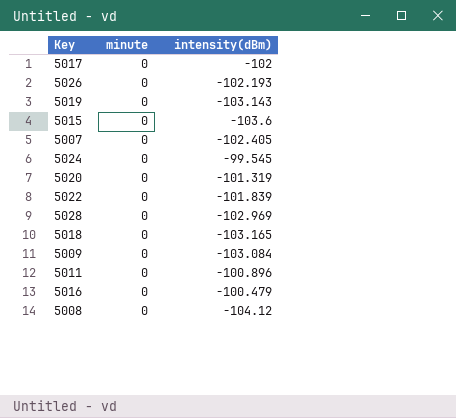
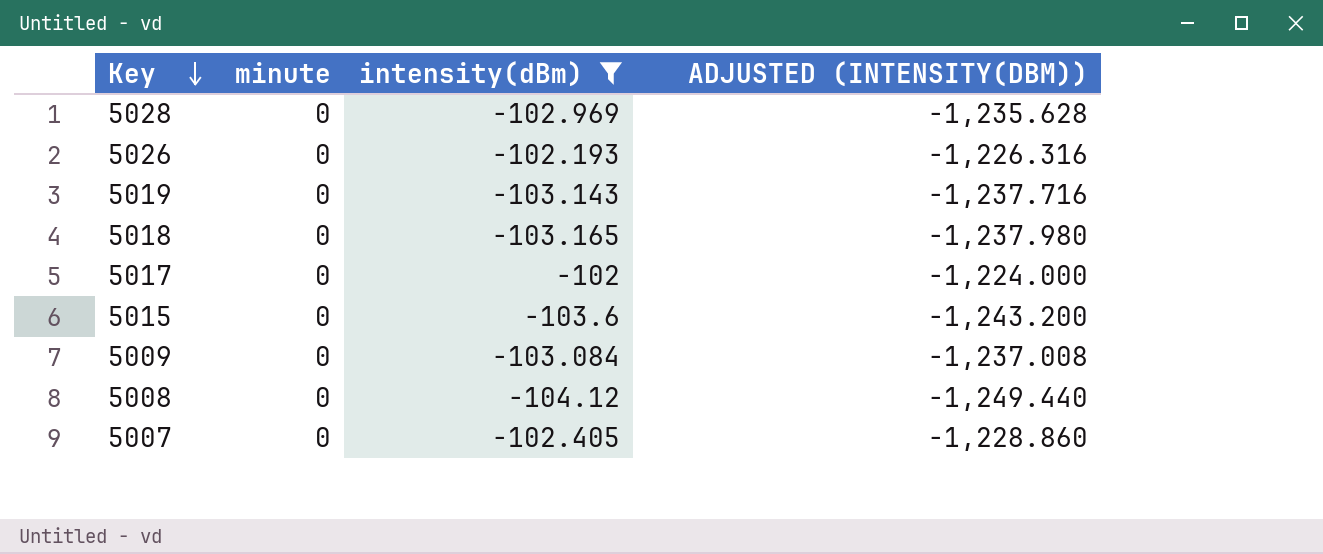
filter: none -> intensity(dBm) <= -102
row order: none -> Key descending
column ADJUSTED (INTENSITY(DBM)) | formula: none -> [intensity(dBm)] * 12

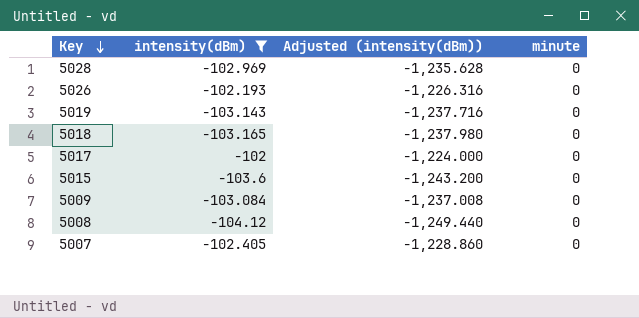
column name: ADJUSTED (INTENSITY(DBM)) -> Adjusted (intensity(dBm))
column minute | position: 2 -> 4

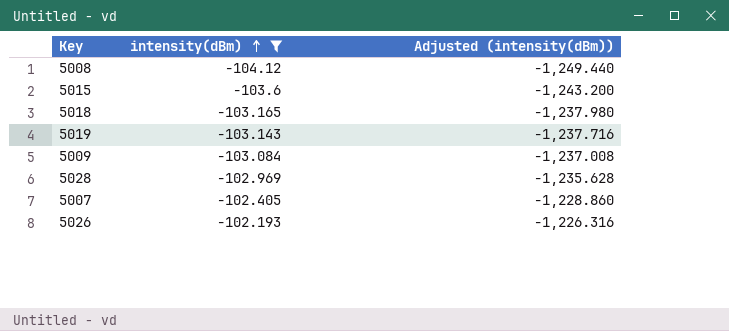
row order: Key descending -> intensity(dBm) ascending
column minute | position: 4 -> none
row 5017: -102 | -1,224.000 | 0 -> none

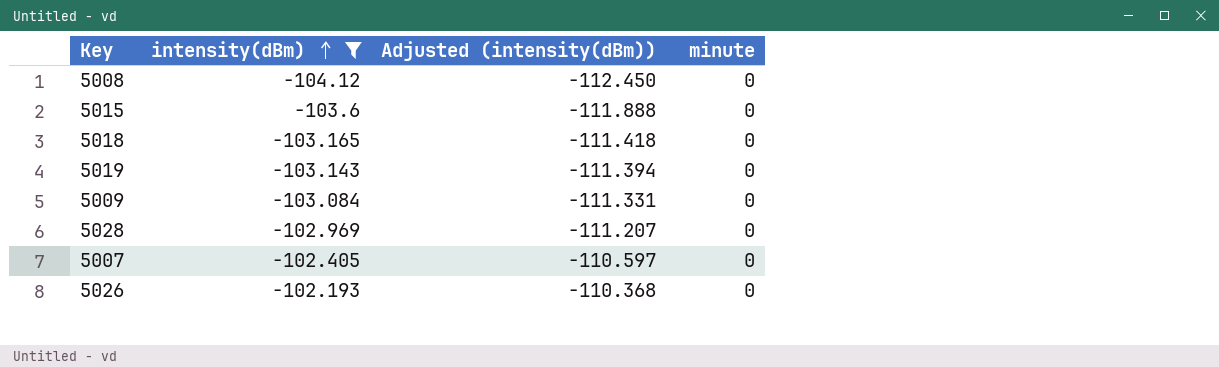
column Adjusted (intensity(dBm)) | formula: [intensity(dBm)] * 12 -> [intensity(dBm)] * 1.08
column minute | position: none -> 4

